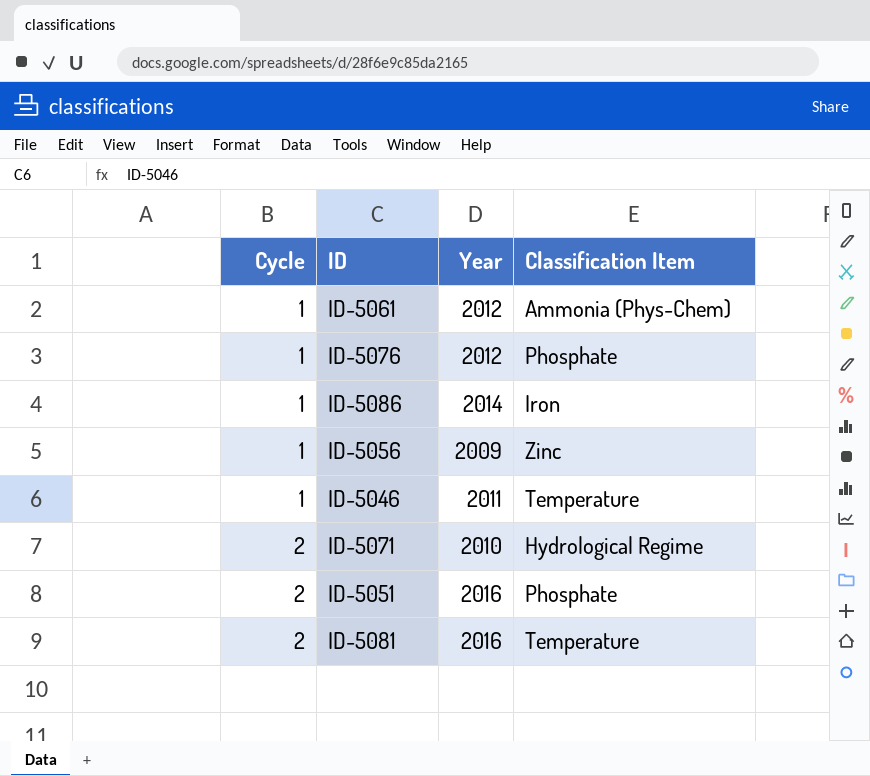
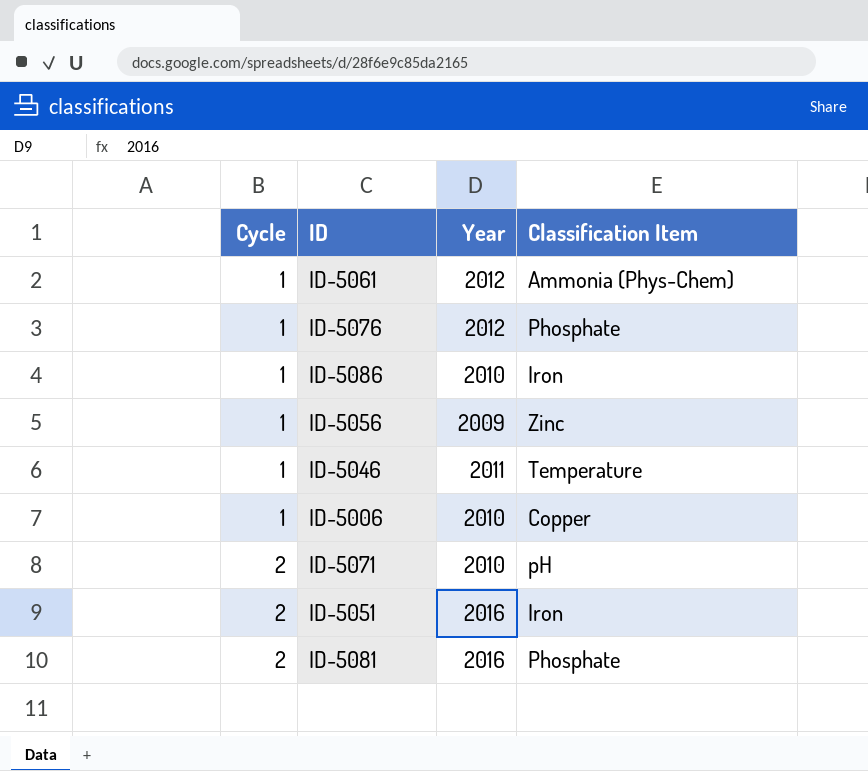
ID-5086 | Year: 2014 -> 2010
row ID-5006: none -> 1 | 2010 | Copper
ID-5071 | Classification Item: Hydrological Regime -> pH
ID-5051 | Classification Item: Phosphate -> Iron
ID-5081 | Classification Item: Temperature -> Phosphate

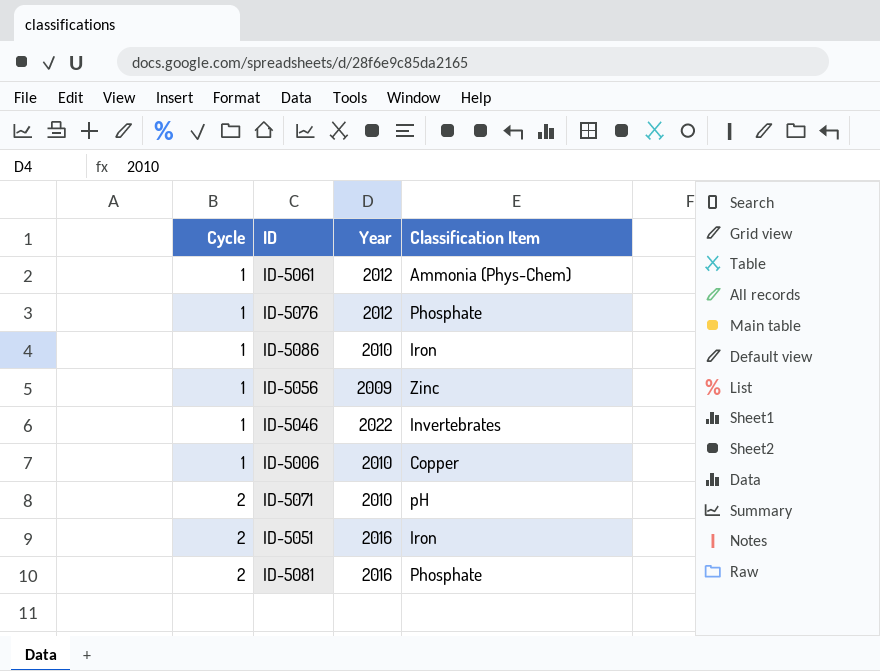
ID-5046 | Year: 2011 -> 2022
ID-5046 | Classification Item: Temperature -> Invertebrates

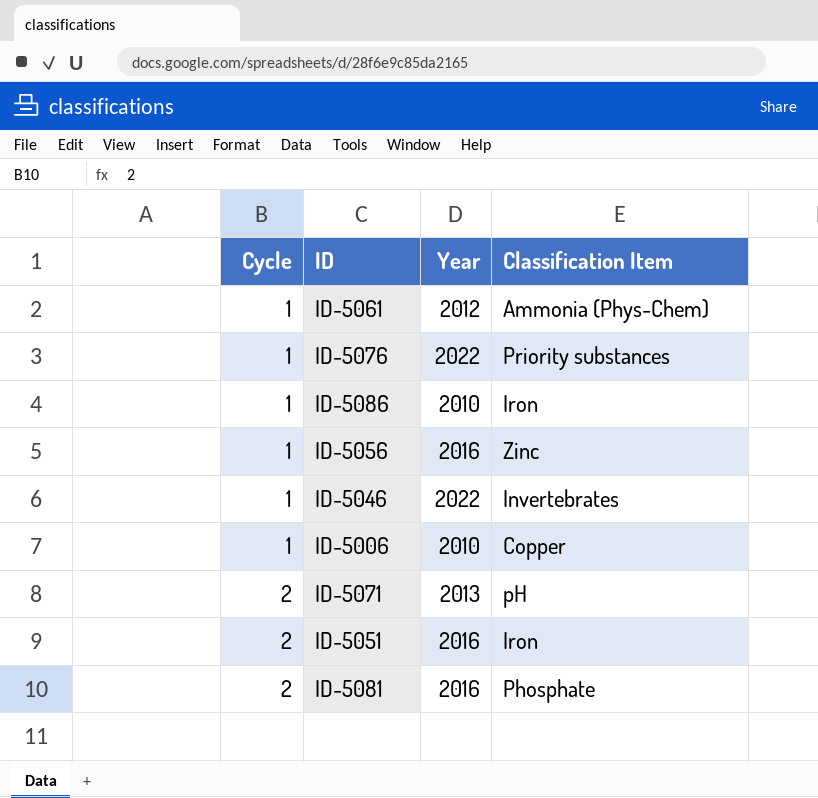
ID-5076 | Year: 2012 -> 2022
ID-5076 | Classification Item: Phosphate -> Priority substances
ID-5056 | Year: 2009 -> 2016
ID-5071 | Year: 2010 -> 2013

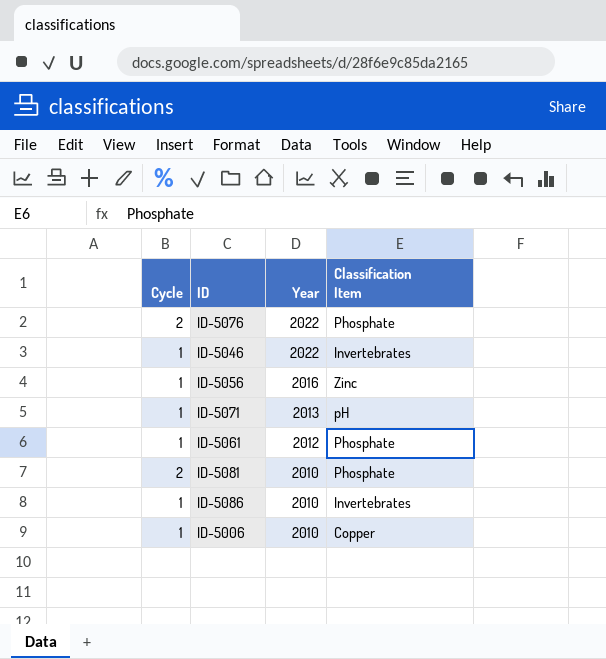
row order: Cycle ascending -> Year descending
row ID-5051: 2 | 2016 | Iron -> none
ID-5076 | Cycle: 1 -> 2
ID-5076 | Classification Item: Priority substances -> Phosphate
ID-5071 | Cycle: 2 -> 1
ID-5061 | Classification Item: Ammonia (Phys-Chem) -> Phosphate
ID-5081 | Year: 2016 -> 2010
ID-5086 | Classification Item: Iron -> Invertebrates

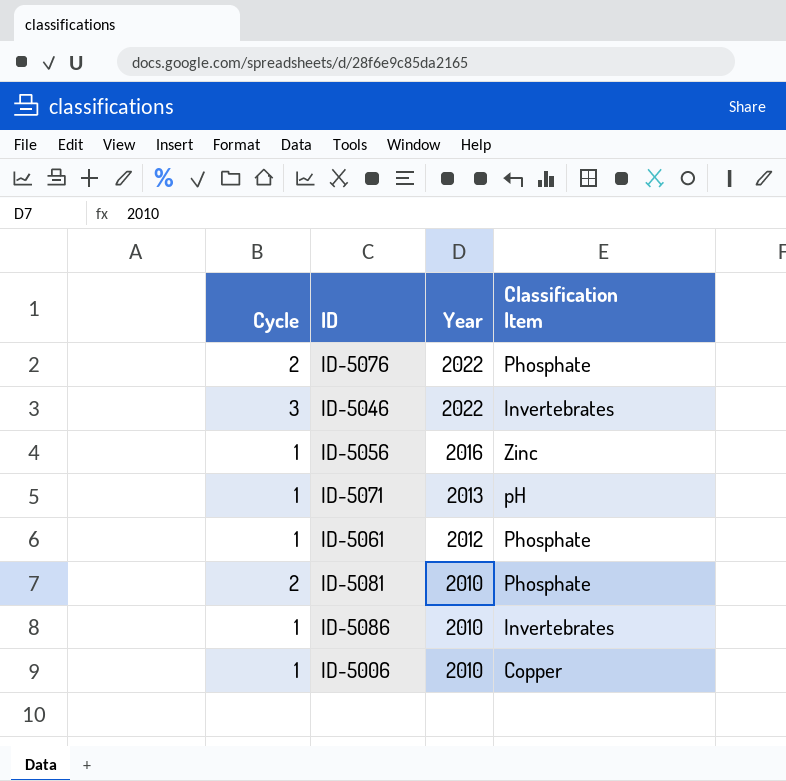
ID-5046 | Cycle: 1 -> 3

